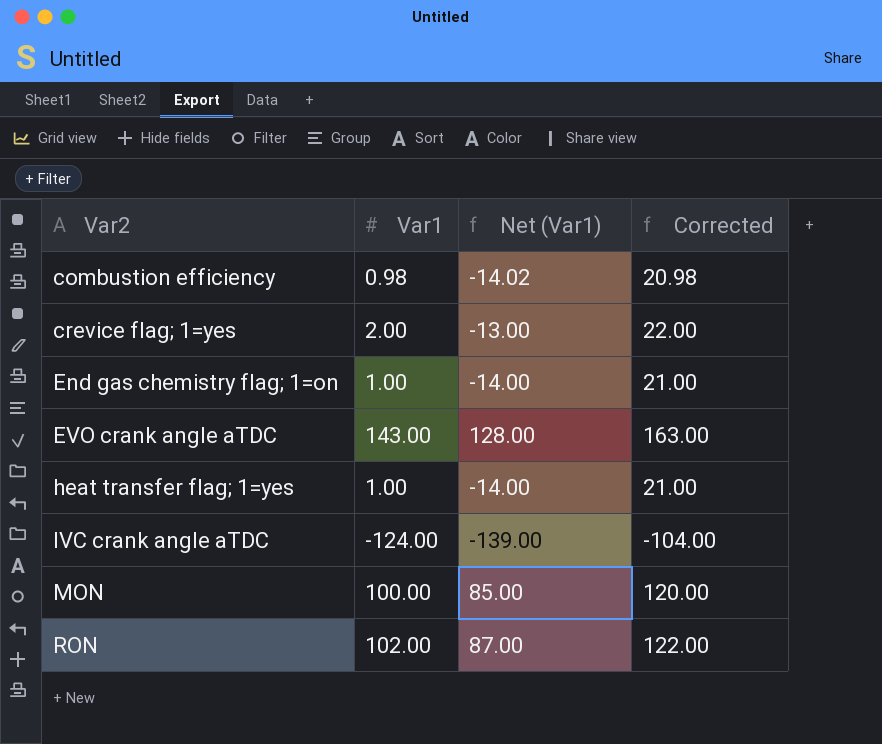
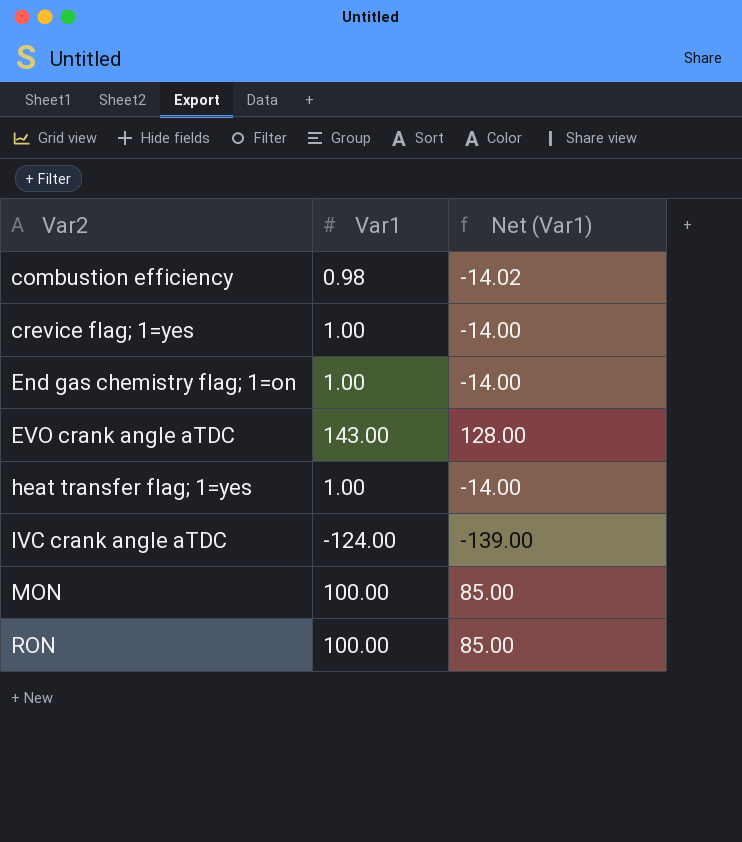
column Corrected | formula: [Var1] + 20 -> none
crevice flag; 1=yes | Var1: 2.00 -> 1.00
crevice flag; 1=yes | Net (Var1): -13.00 -> -14.00
RON | Var1: 102.00 -> 100.00
RON | Net (Var1): 87.00 -> 85.00

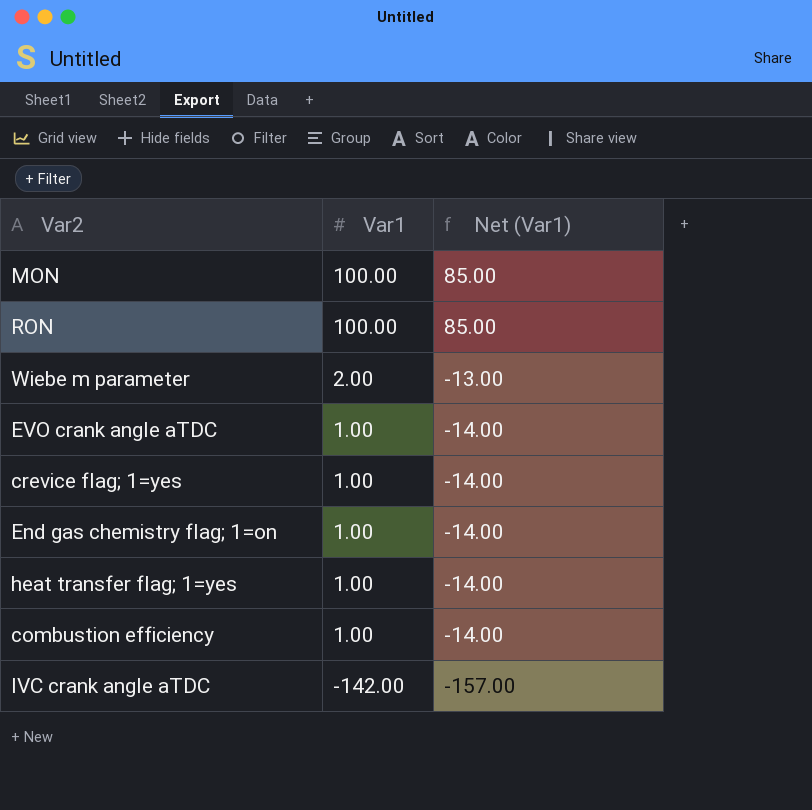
row order: Var2 ascending -> Var1 descending
row Wiebe m parameter: none -> 2.00 | -13.00
EVO crank angle aTDC | Var1: 143.00 -> 1.00
EVO crank angle aTDC | Net (Var1): 128.00 -> -14.00
combustion efficiency | Var1: 0.98 -> 1.00
combustion efficiency | Net (Var1): -14.02 -> -14.00
IVC crank angle aTDC | Var1: -124.00 -> -142.00
IVC crank angle aTDC | Net (Var1): -139.00 -> -157.00

